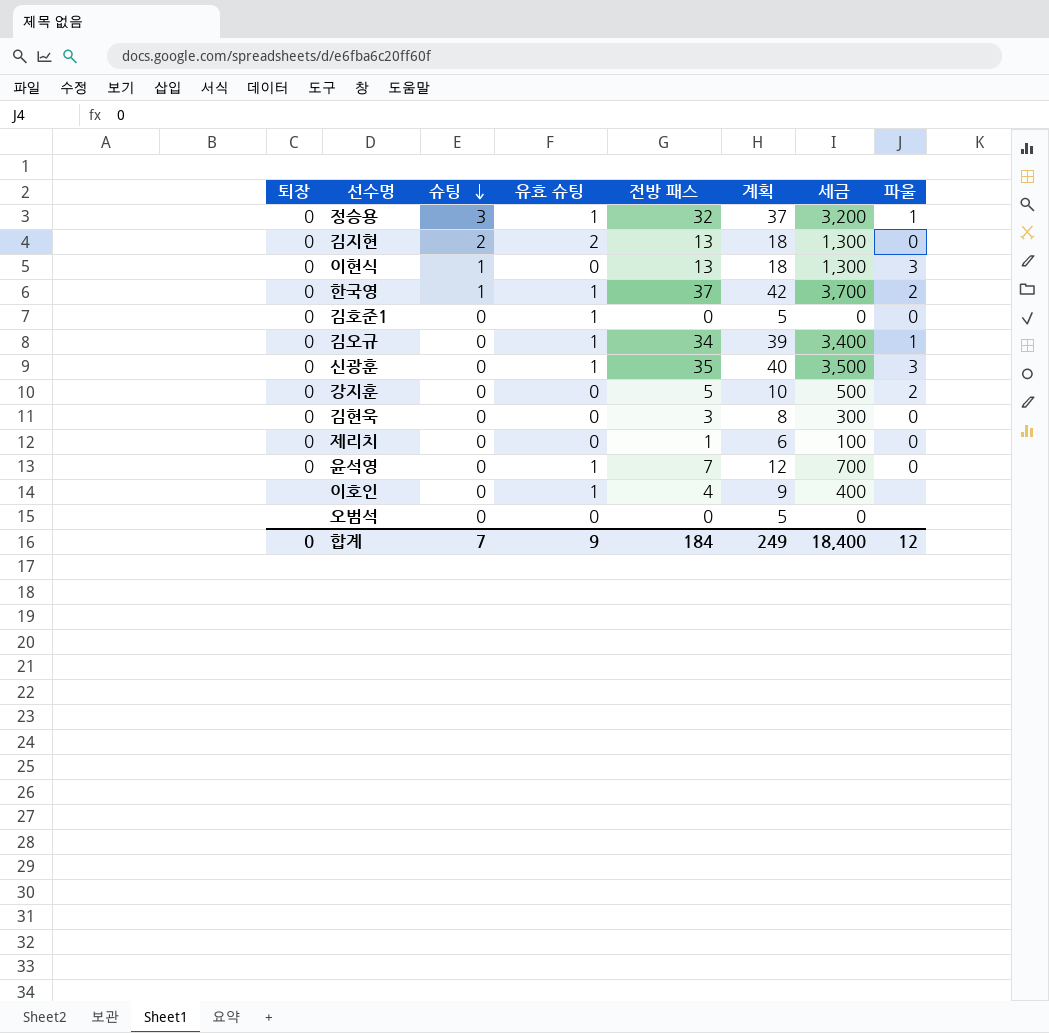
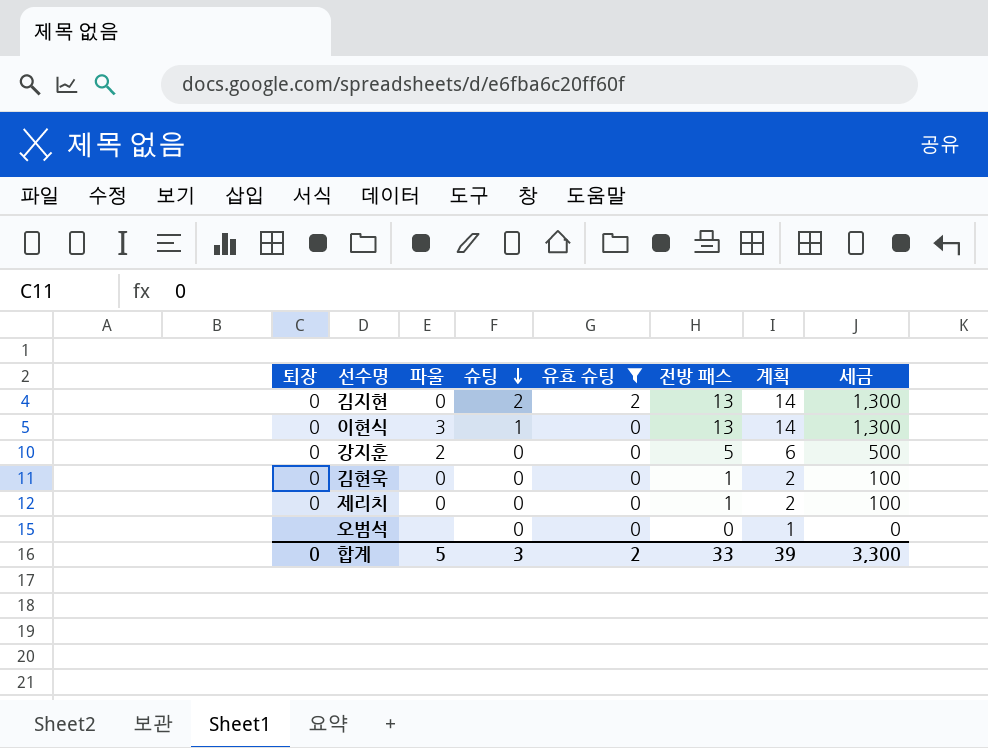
filter: none -> 유효 슈팅 != 1
column 파울 | position: 8 -> 3
column 계획 | formula: [전방 패스] + 5 -> [전방 패스] + 1
김현욱 | 전방 패스: 3 -> 1
김현욱 | 세금: 300 -> 100
합계 | 파울: 12 -> 5
합계 | 슈팅: 7 -> 3
합계 | 유효 슈팅: 9 -> 2
합계 | 전방 패스: 184 -> 33
합계 | 계획: 249 -> 39
합계 | 세금: 18,400 -> 3,300

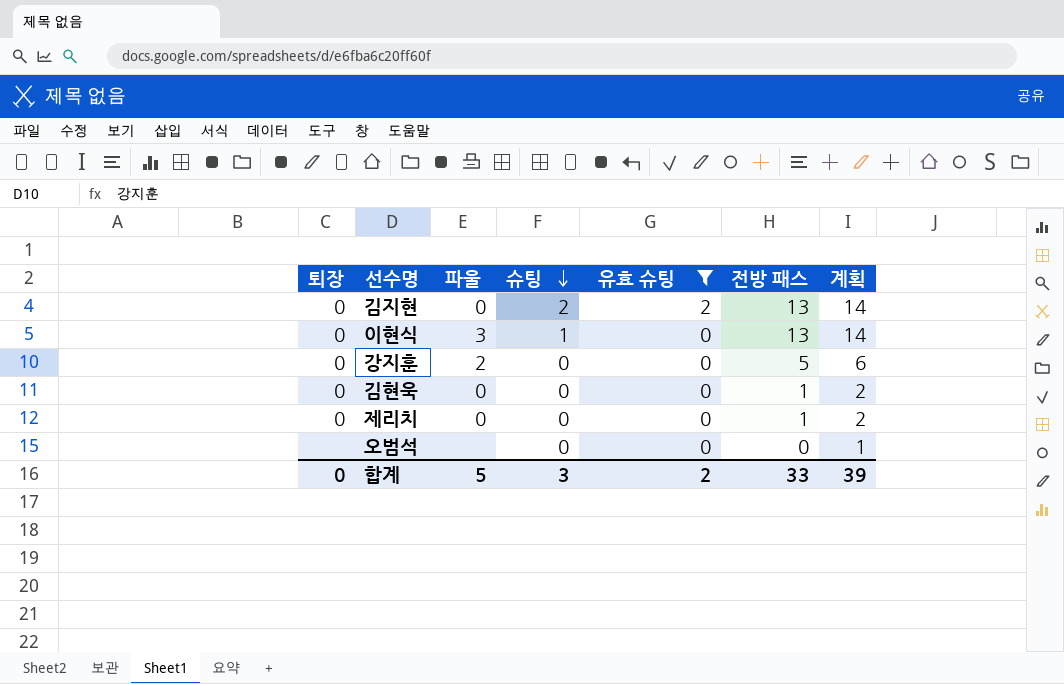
column 세금 | formula: [전방 패스] * 100 -> none

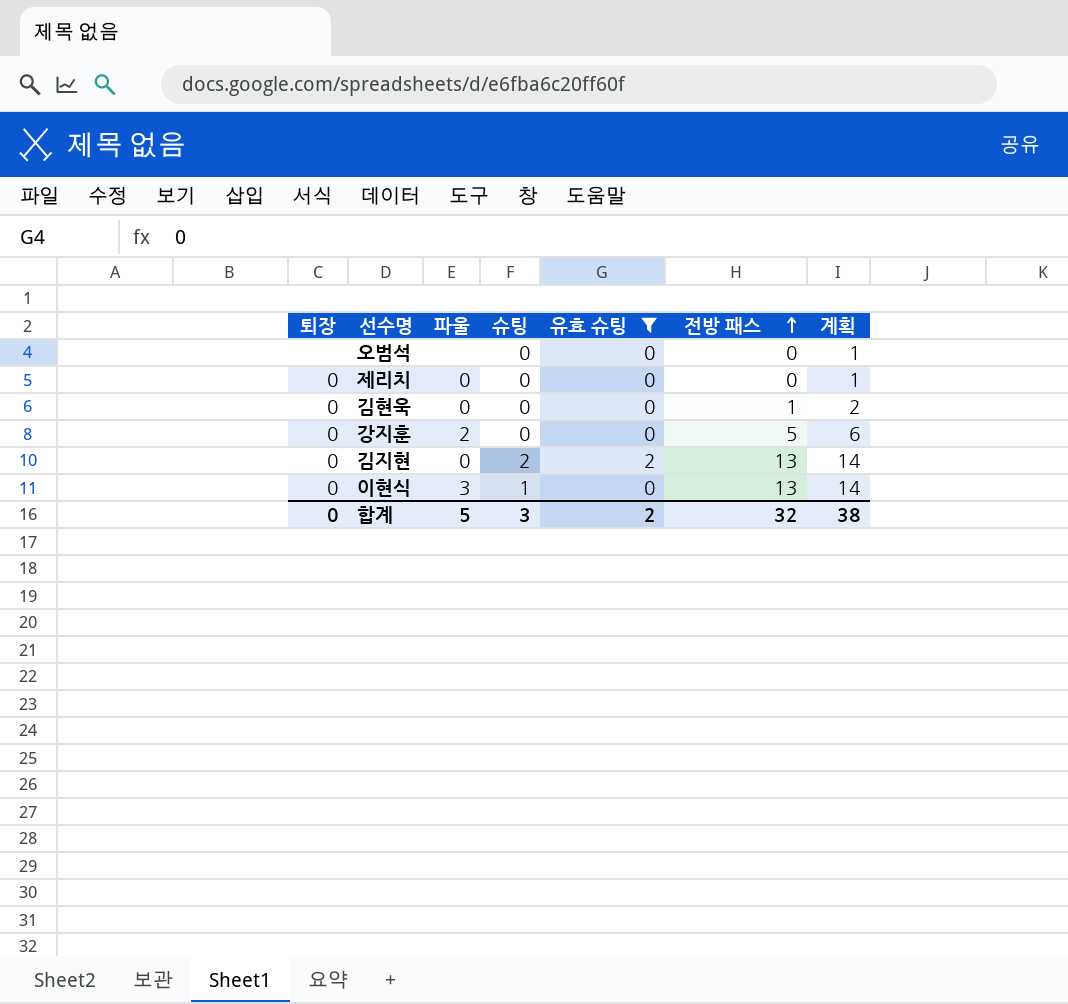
row order: 슈팅 descending -> 전방 패스 ascending
제리치 | 전방 패스: 1 -> 0
제리치 | 계획: 2 -> 1
합계 | 전방 패스: 33 -> 32
합계 | 계획: 39 -> 38

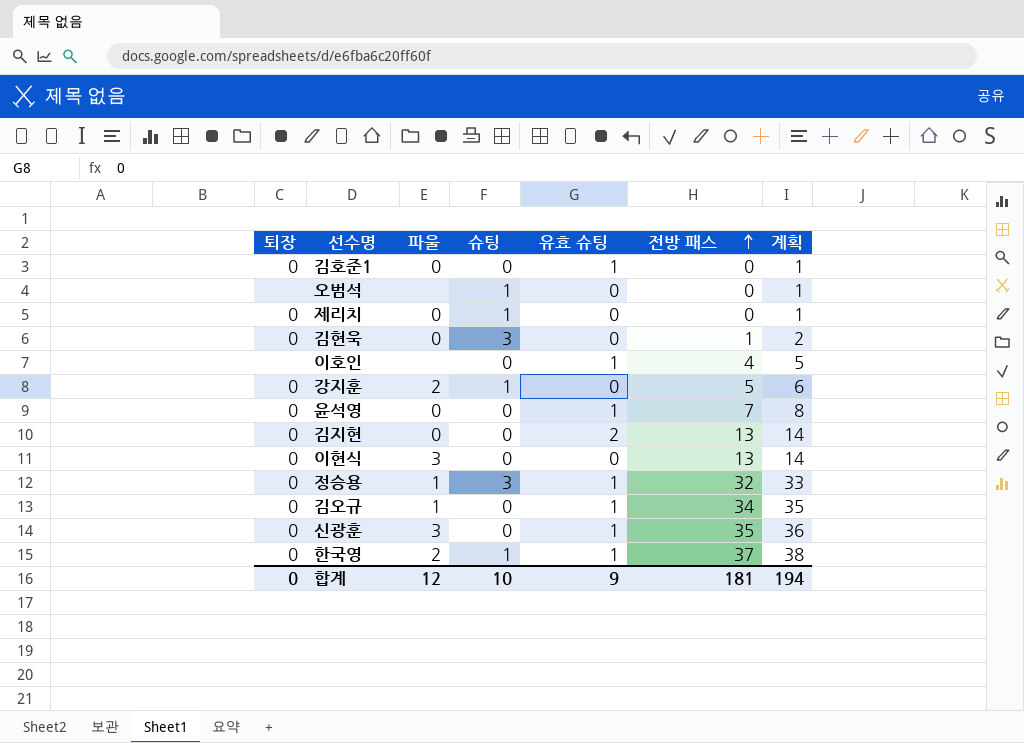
filter: 유효 슈팅 != 1 -> none
오범석 | 슈팅: 0 -> 1
제리치 | 슈팅: 0 -> 1
김현욱 | 슈팅: 0 -> 3
강지훈 | 슈팅: 0 -> 1
김지현 | 슈팅: 2 -> 0
이현식 | 슈팅: 1 -> 0
합계 | 파울: 5 -> 12
합계 | 슈팅: 3 -> 10
합계 | 유효 슈팅: 2 -> 9
합계 | 전방 패스: 32 -> 181
합계 | 계획: 38 -> 194

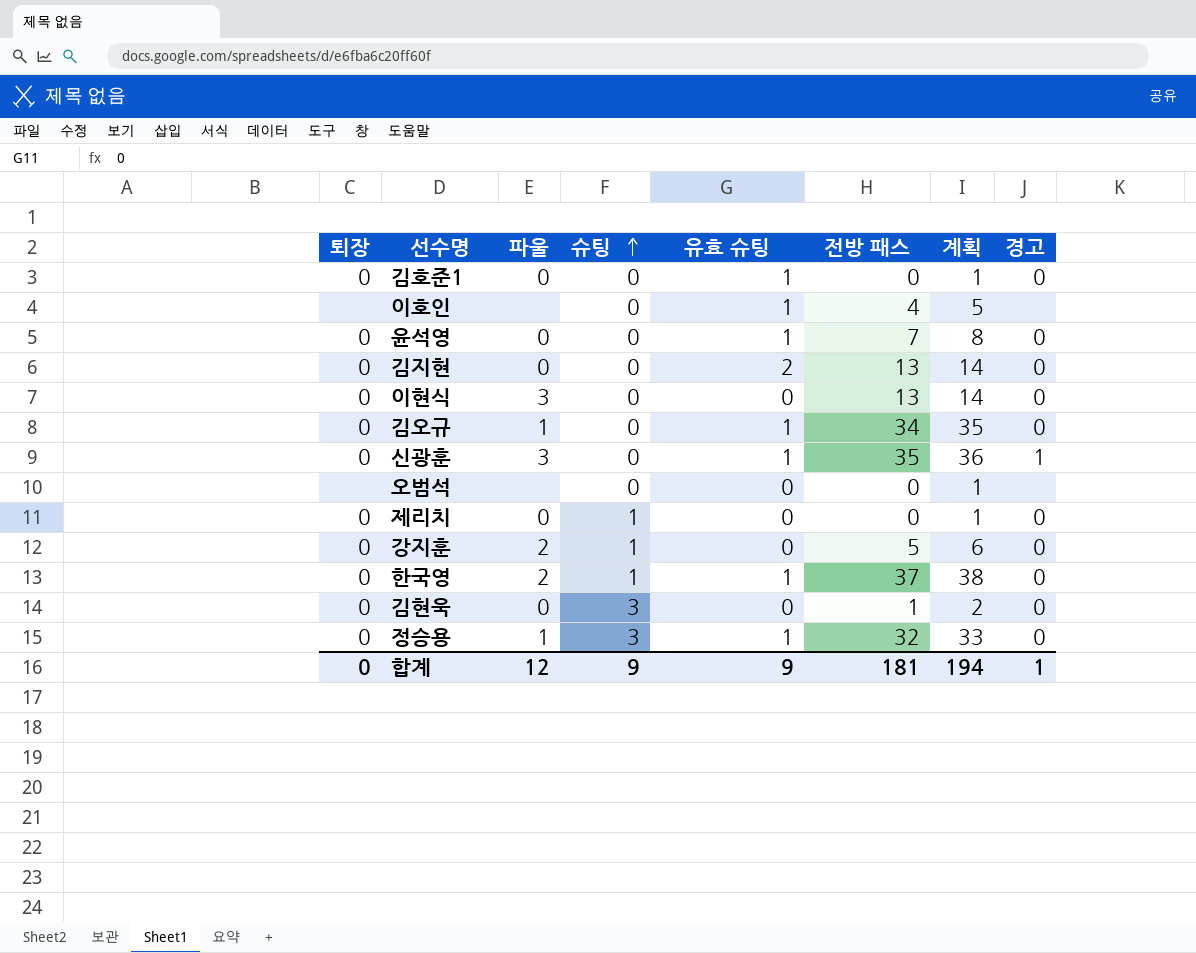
row order: 전방 패스 ascending -> 슈팅 ascending
column 경고 | position: none -> 8
오범석 | 슈팅: 1 -> 0
합계 | 슈팅: 10 -> 9

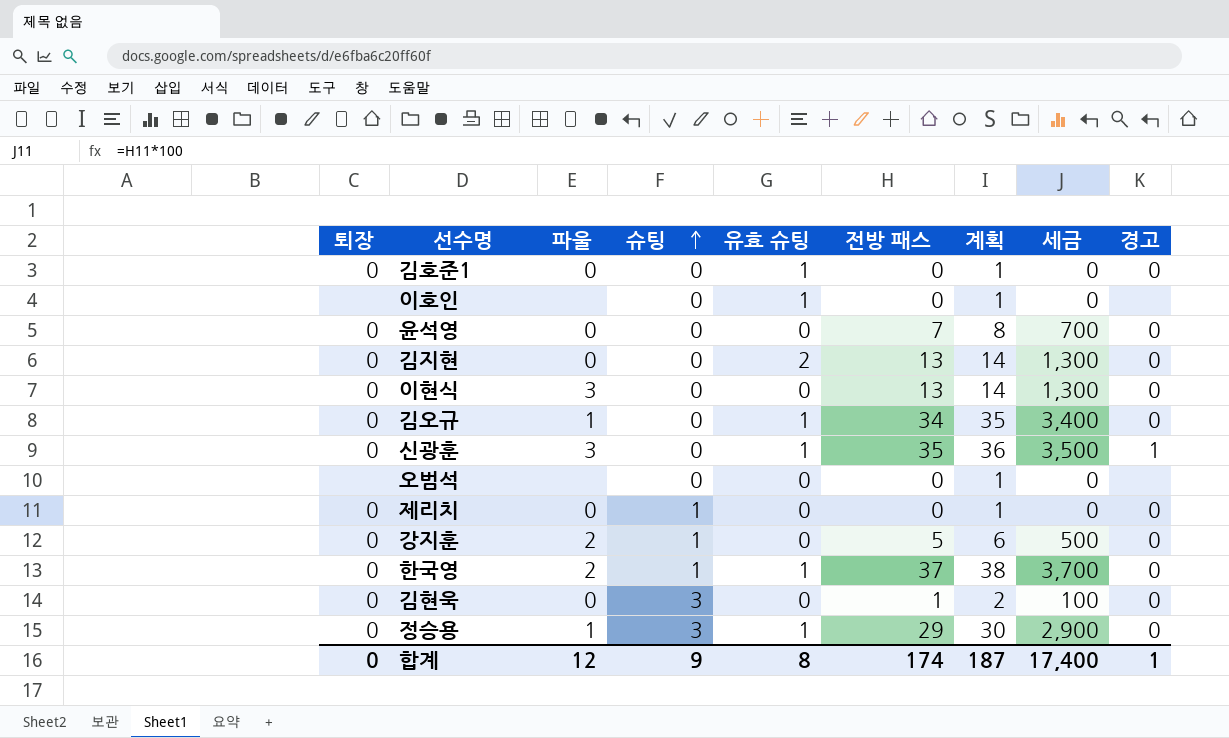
column 세금 | formula: none -> [전방 패스] * 100
이호인 | 전방 패스: 4 -> 0
이호인 | 계획: 5 -> 1
윤석영 | 유효 슈팅: 1 -> 0
정승용 | 전방 패스: 32 -> 29
정승용 | 계획: 33 -> 30
합계 | 유효 슈팅: 9 -> 8
합계 | 전방 패스: 181 -> 174
합계 | 계획: 194 -> 187

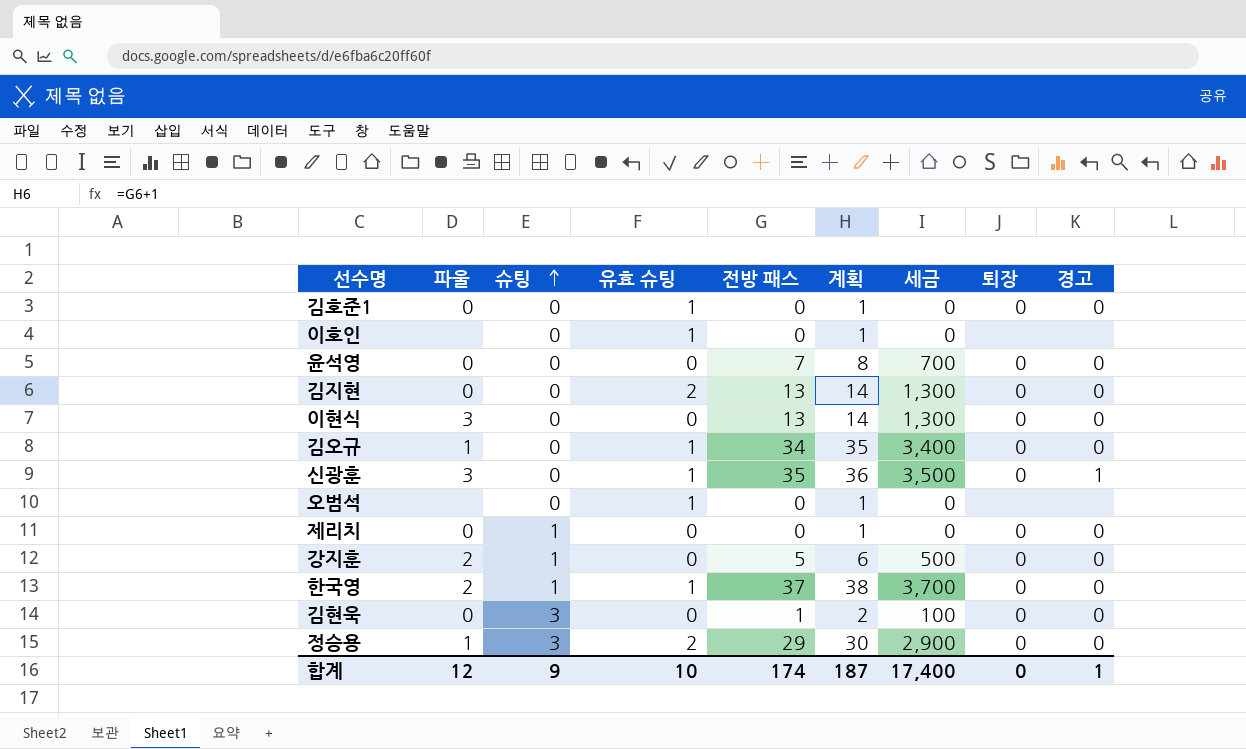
column 퇴장 | position: 1 -> 8
오범석 | 유효 슈팅: 0 -> 1
정승용 | 유효 슈팅: 1 -> 2
합계 | 유효 슈팅: 8 -> 10

